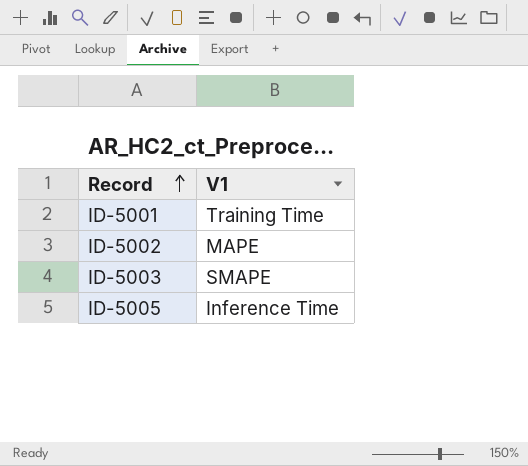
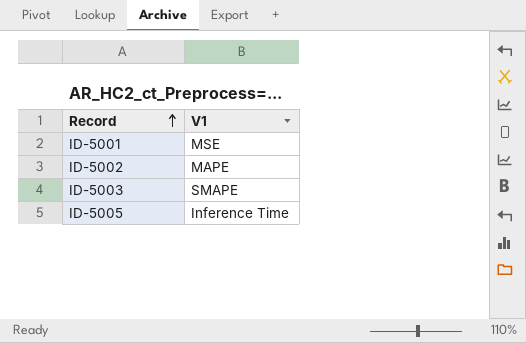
ID-5001 | V1: Training Time -> MSE

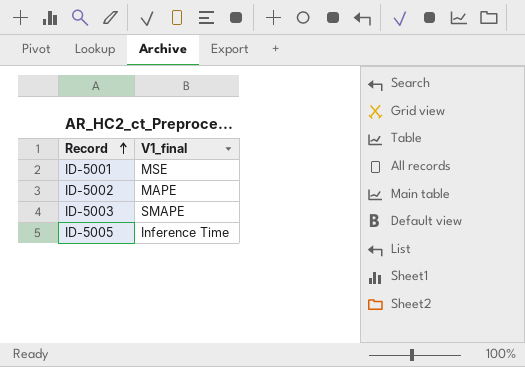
column name: V1 -> V1_final

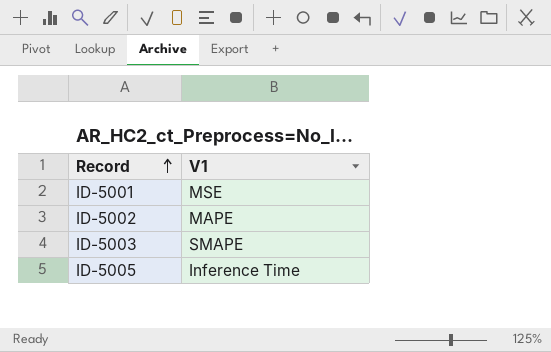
column name: V1_final -> V1

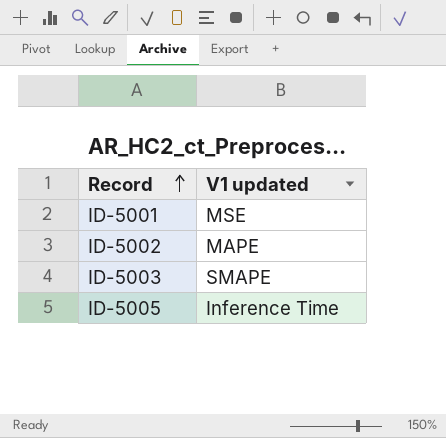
column name: V1 -> V1 updated

